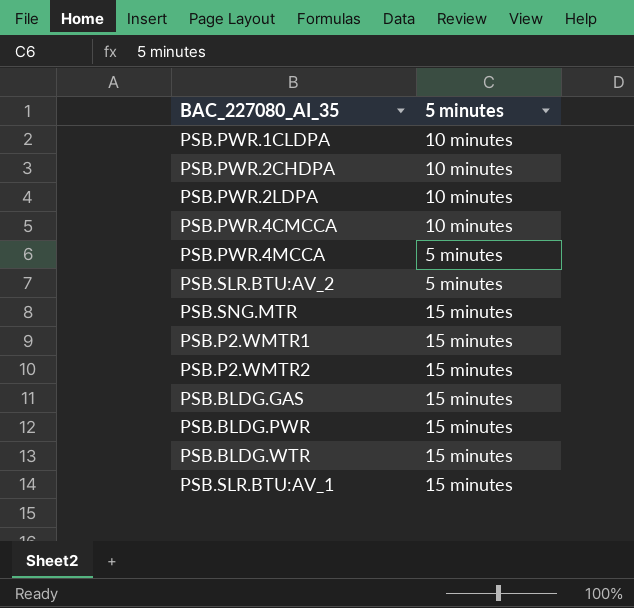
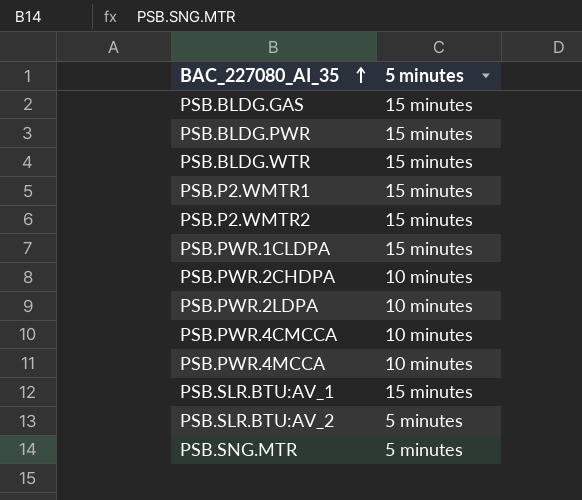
row order: none -> BAC_227080_AI_35 ascending
PSB.PWR.1CLDPA | 5 minutes: 10 minutes -> 15 minutes
PSB.PWR.4MCCA | 5 minutes: 5 minutes -> 10 minutes
PSB.SNG.MTR | 5 minutes: 15 minutes -> 5 minutes

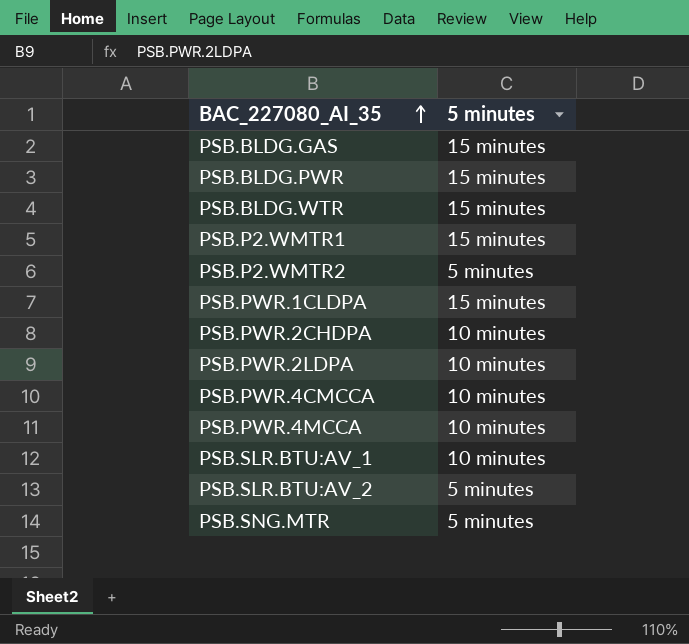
PSB.P2.WMTR2 | 5 minutes: 15 minutes -> 5 minutes
PSB.SLR.BTU:AV_1 | 5 minutes: 15 minutes -> 10 minutes

